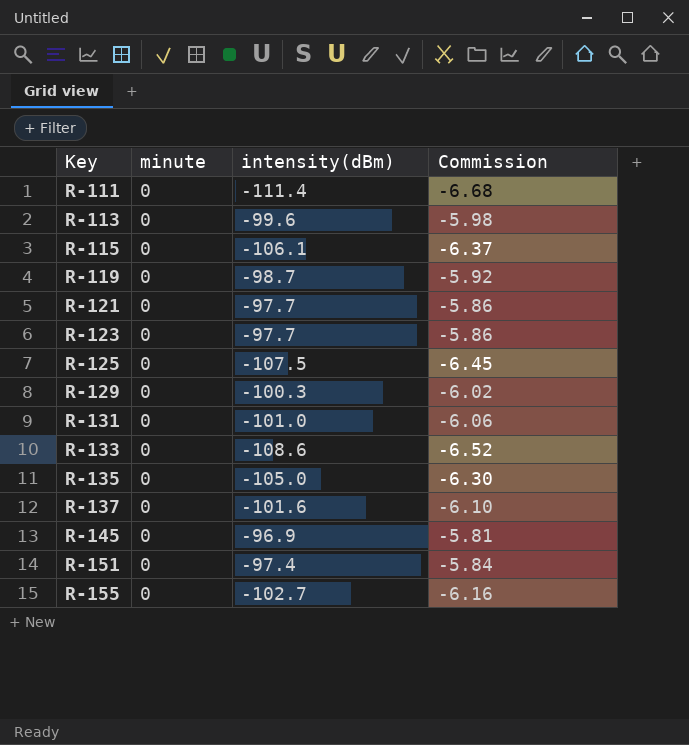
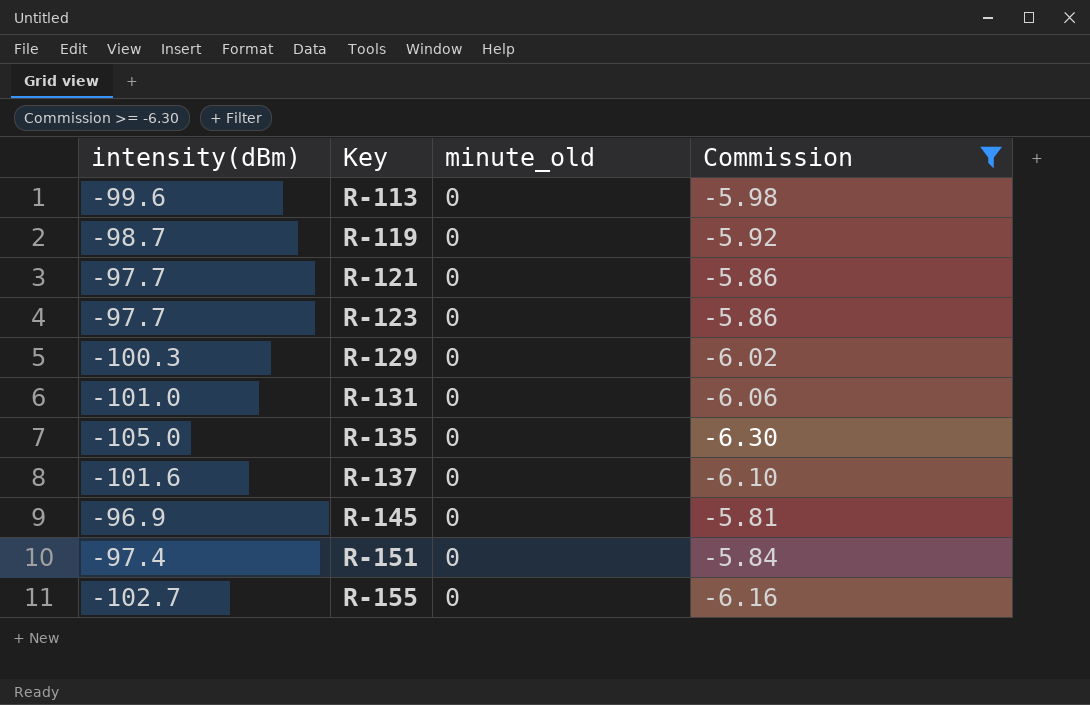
filter: none -> Commission >= -6.30
column intensity(dBm) | position: 3 -> 1
column name: minute -> minute_old

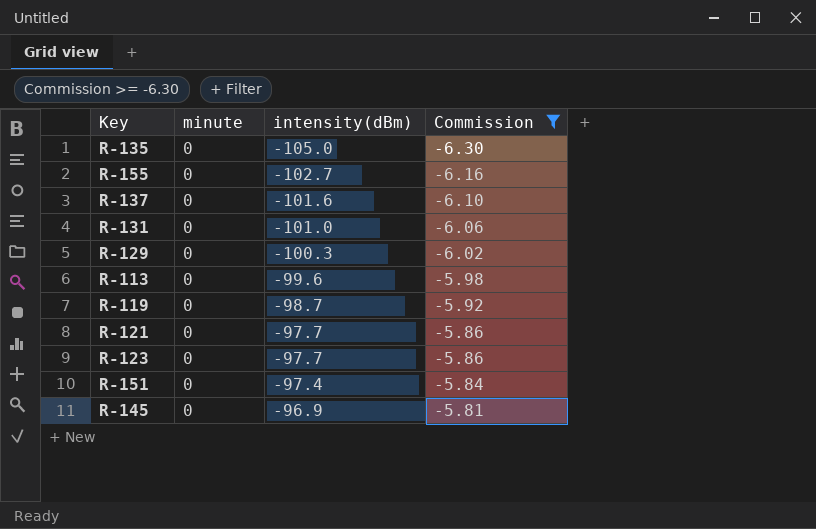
row order: Key ascending -> intensity(dBm) ascending
column name: minute_old -> minute
column intensity(dBm) | position: 1 -> 3

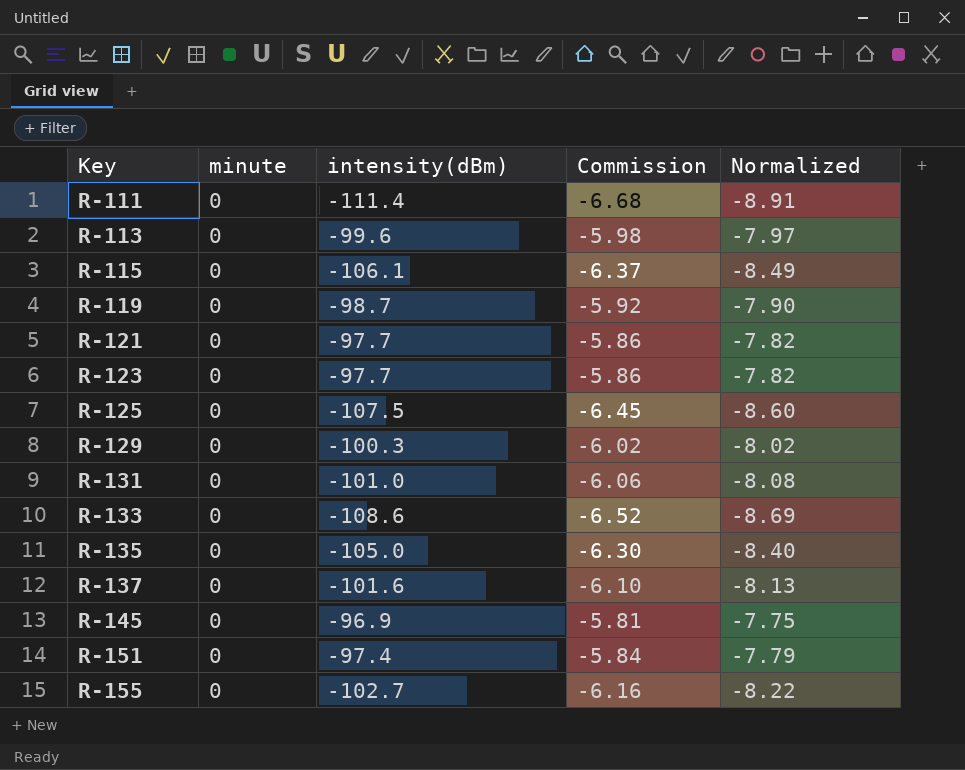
filter: Commission >= -6.30 -> none
row order: intensity(dBm) ascending -> Key ascending
column Normalized | formula: none -> [intensity(dBm)] * 0.08

